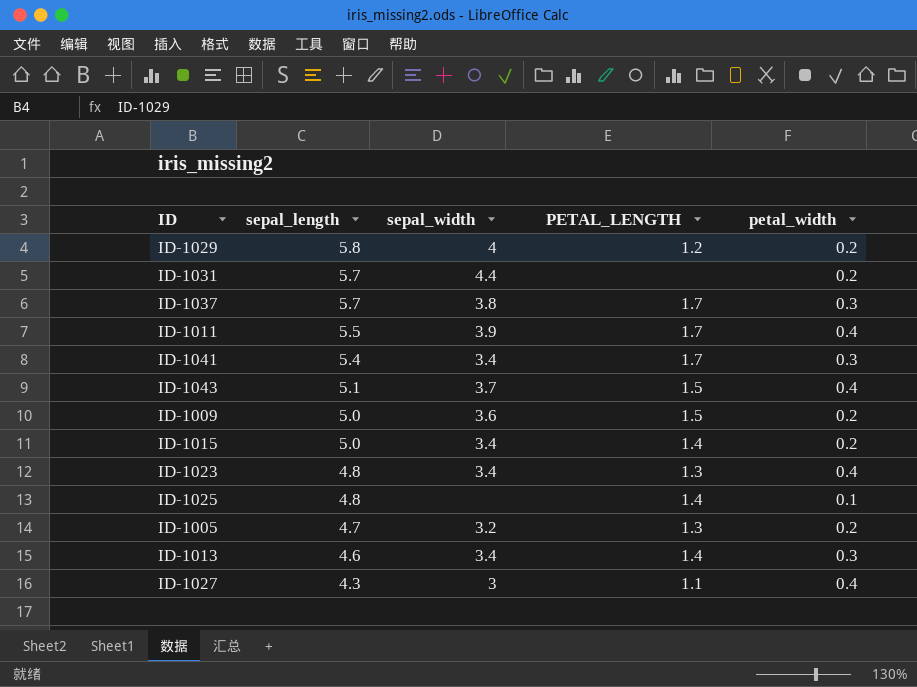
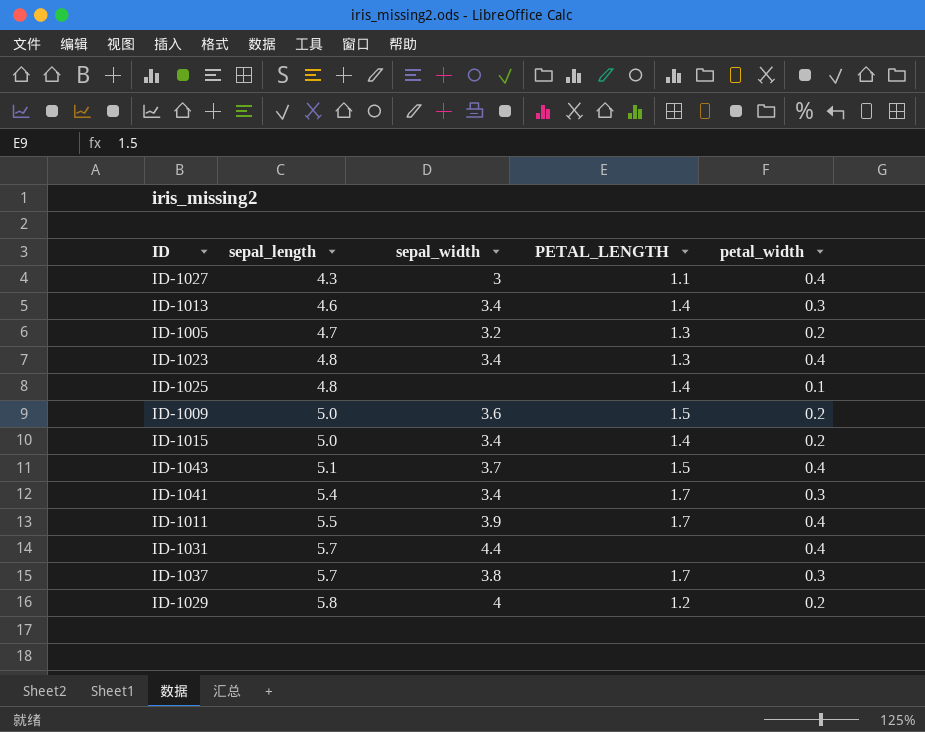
row order: sepal_length descending -> sepal_length ascending
ID-1031 | petal_width: 0.2 -> 0.4

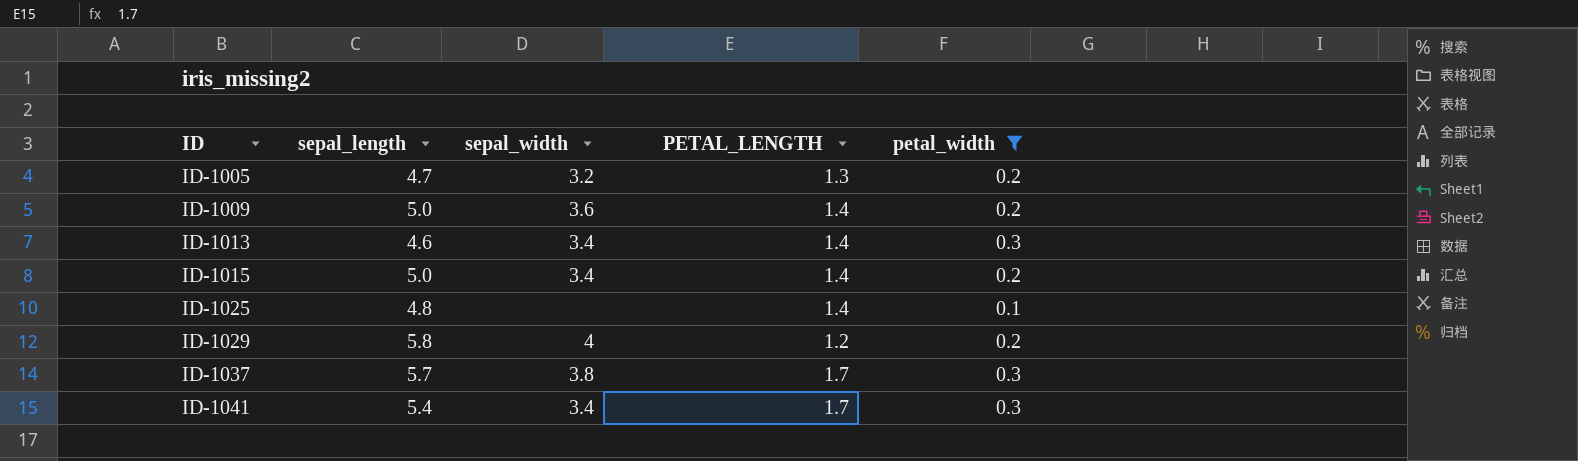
filter: none -> petal_width != 0.4
row order: sepal_length ascending -> ID ascending
ID-1009 | PETAL_LENGTH: 1.5 -> 1.4

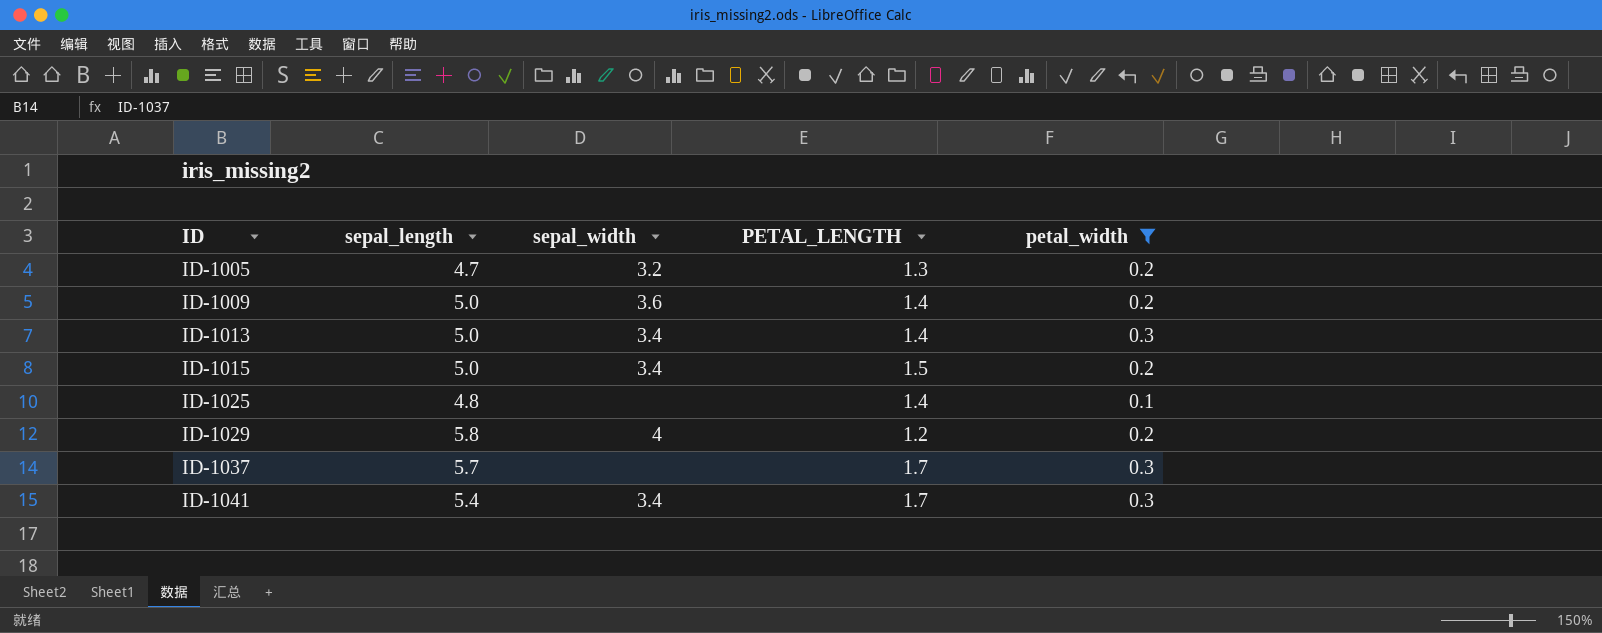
ID-1013 | sepal_length: 4.6 -> 5.0
ID-1015 | PETAL_LENGTH: 1.4 -> 1.5
ID-1037 | sepal_width: 3.8 -> none

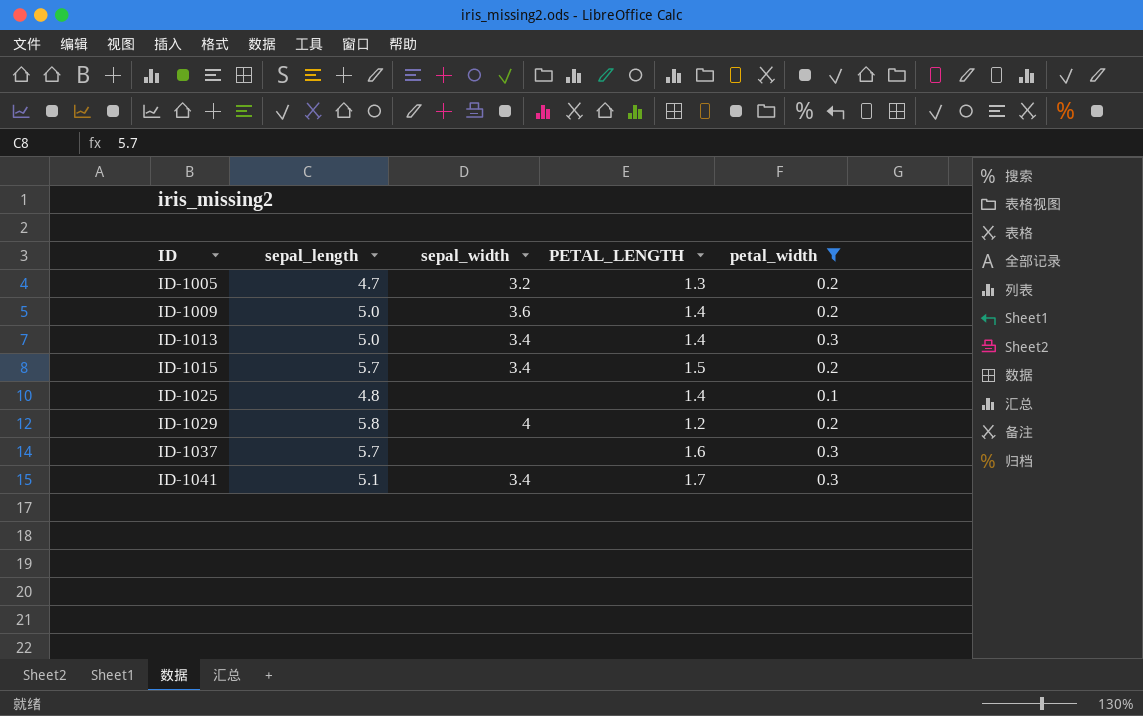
ID-1015 | sepal_length: 5.0 -> 5.7
ID-1037 | PETAL_LENGTH: 1.7 -> 1.6
ID-1041 | sepal_length: 5.4 -> 5.1

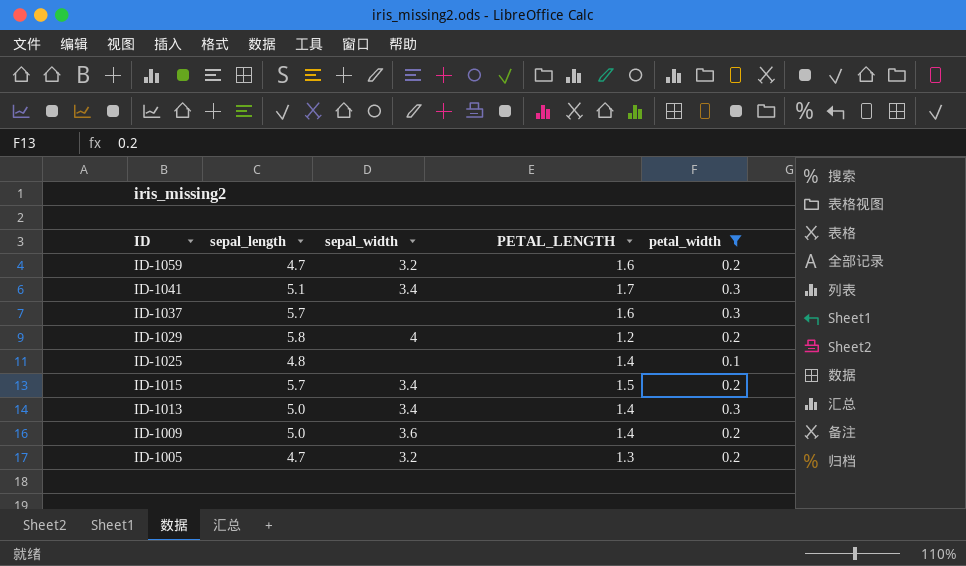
row order: ID ascending -> ID descending
row ID-1059: none -> 4.7 | 3.2 | 1.6 | 0.2

